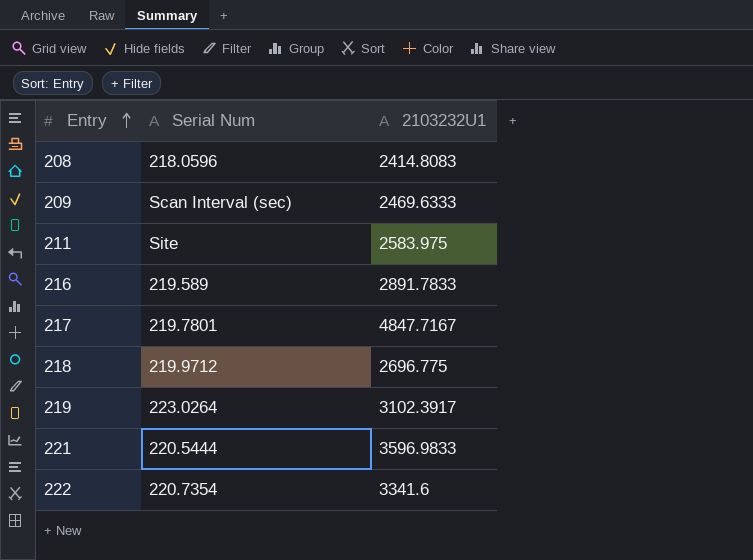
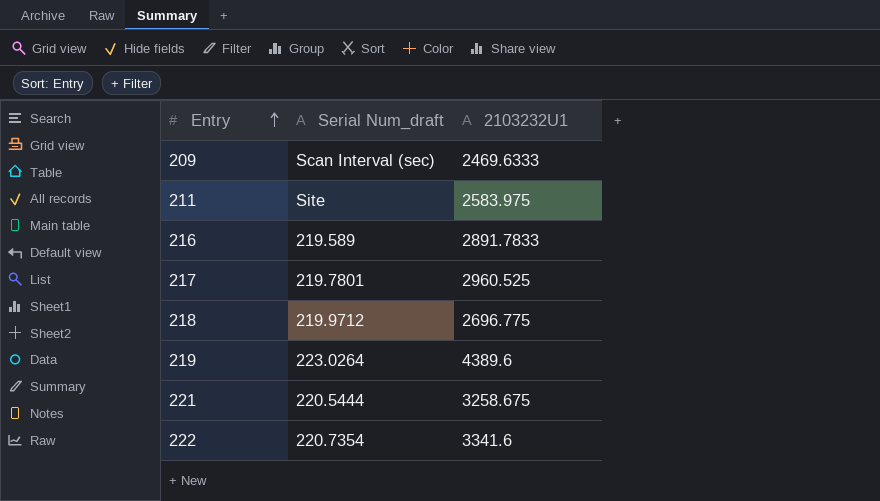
column name: Serial Num -> Serial Num_draft
row 208: 218.0596 | 2414.8083 -> none
217 | 2103232U1: 4847.7167 -> 2960.525
219 | 2103232U1: 3102.3917 -> 4389.6
221 | 2103232U1: 3596.9833 -> 3258.675

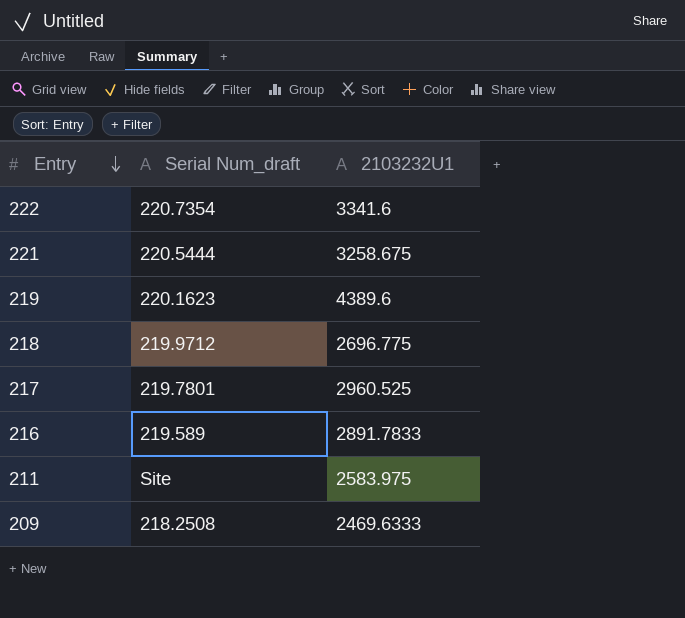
row order: Entry ascending -> Entry descending
219 | Serial Num_draft: 223.0264 -> 220.1623
209 | Serial Num_draft: Scan Interval (sec) -> 218.2508

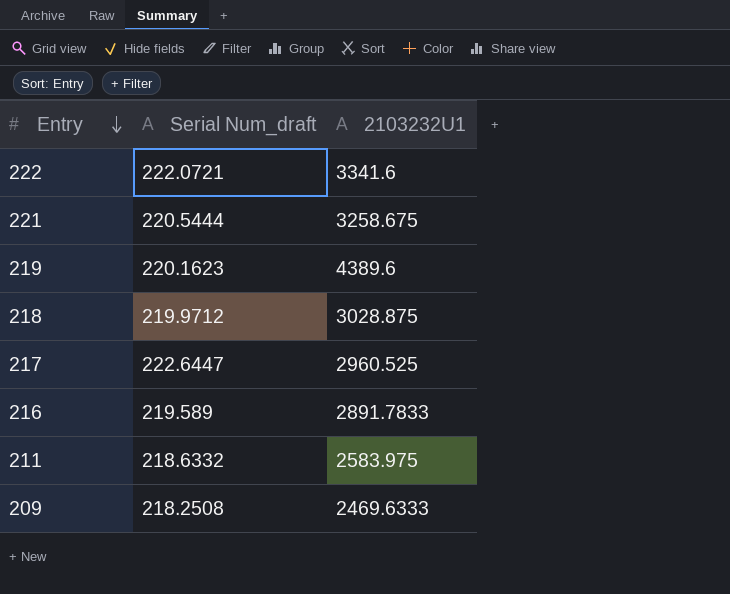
222 | Serial Num_draft: 220.7354 -> 222.0721
218 | 2103232U1: 2696.775 -> 3028.875
217 | Serial Num_draft: 219.7801 -> 222.6447
211 | Serial Num_draft: Site -> 218.6332

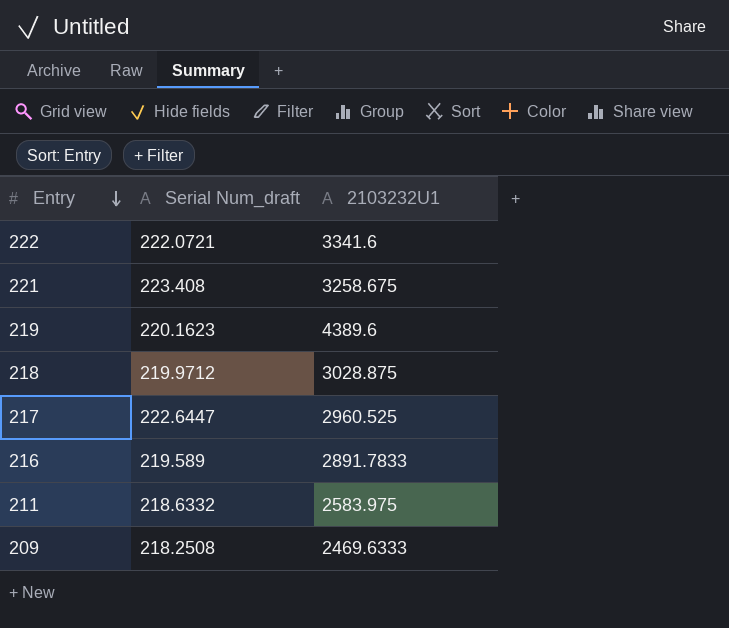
221 | Serial Num_draft: 220.5444 -> 223.408

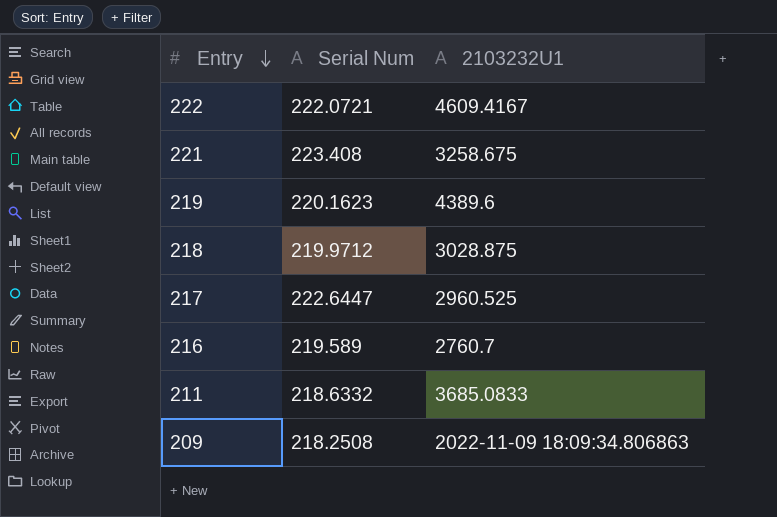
column name: Serial Num_draft -> Serial Num
222 | 2103232U1: 3341.6 -> 4609.4167
216 | 2103232U1: 2891.7833 -> 2760.7
211 | 2103232U1: 2583.975 -> 3685.0833
209 | 2103232U1: 2469.6333 -> 2022-11-09 18:09:34.806863

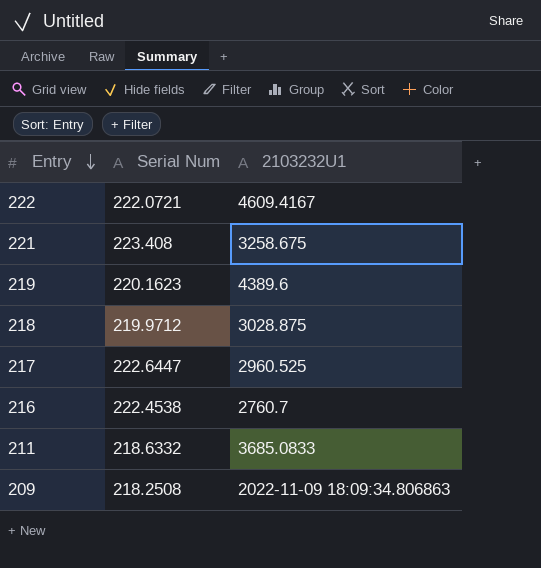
216 | Serial Num: 219.589 -> 222.4538

